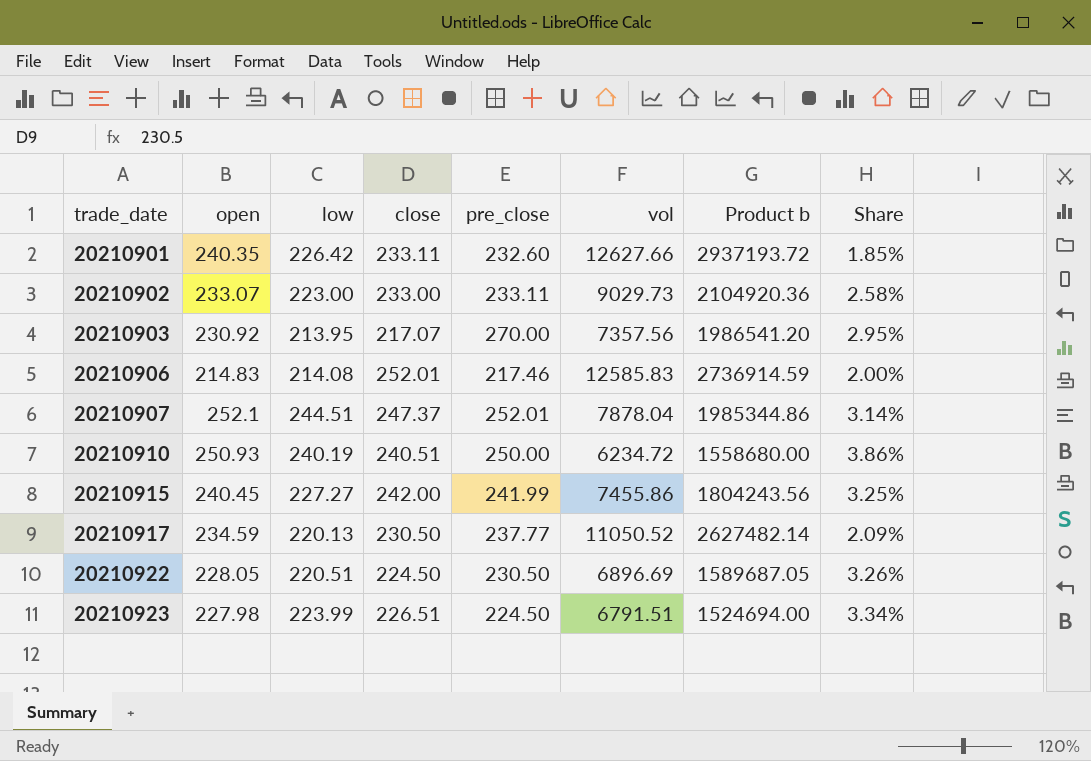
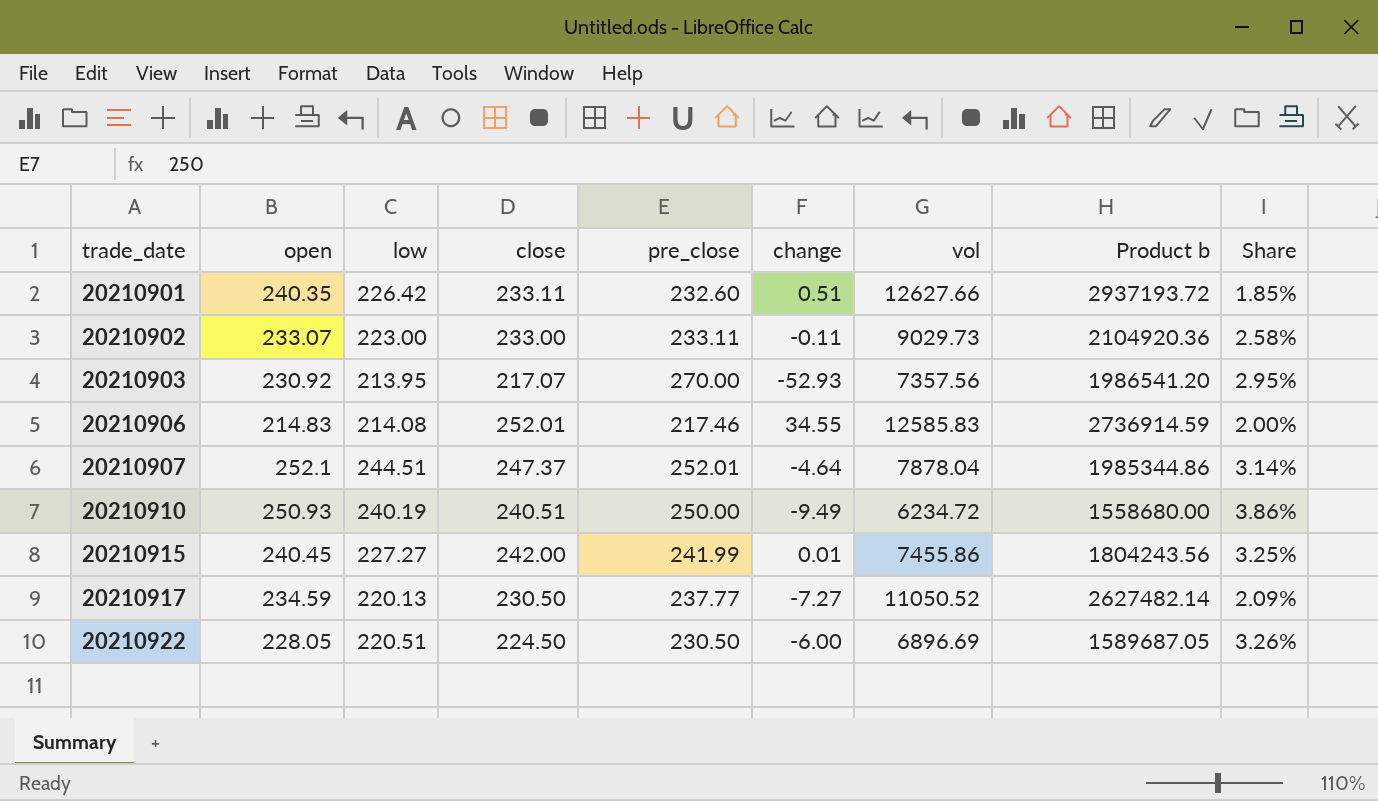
column change | formula: none -> [close] - [pre_close]
row 20210923: 227.98 | 223.99 | 226.51 | 224.50 | 6791.51 | 1524694.00 | 3.34% -> none

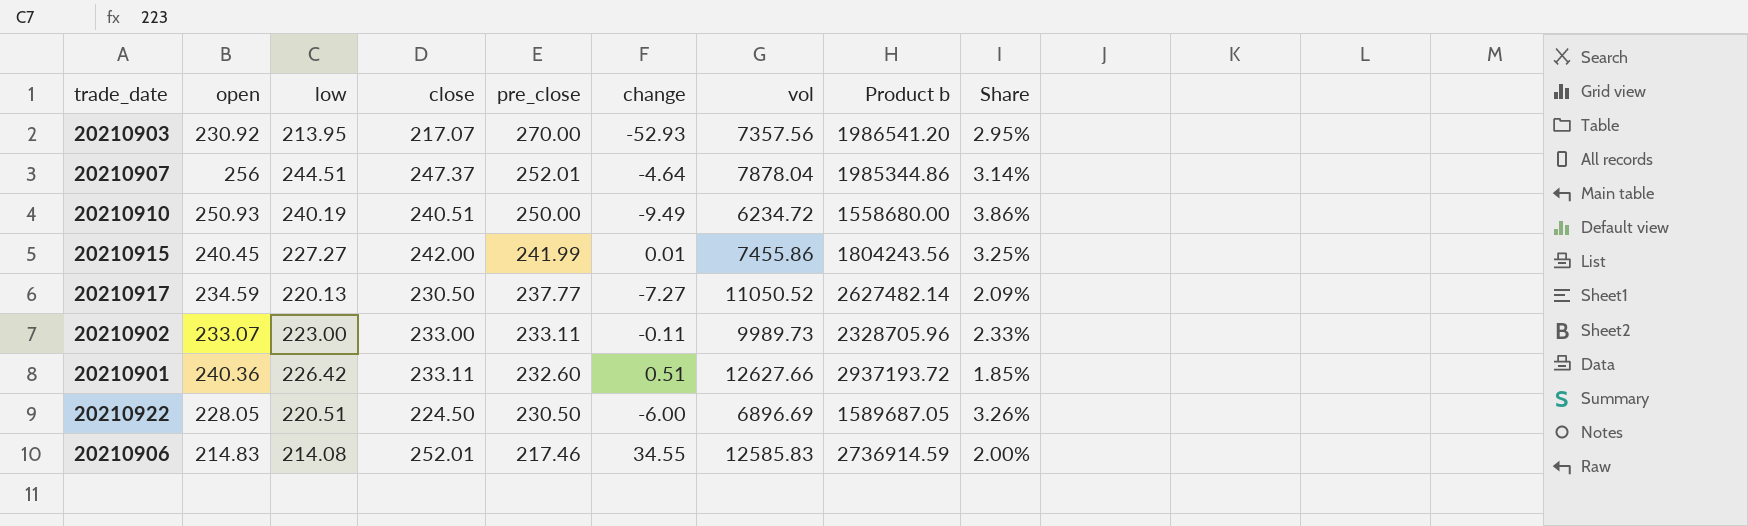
row order: trade_date ascending -> pre_close descending
20210907 | open: 252.1 -> 256
20210902 | vol: 9029.73 -> 9989.73
20210902 | Product b: 2104920.36 -> 2328705.96
20210902 | Share: 2.58% -> 2.33%
20210901 | open: 240.35 -> 240.36

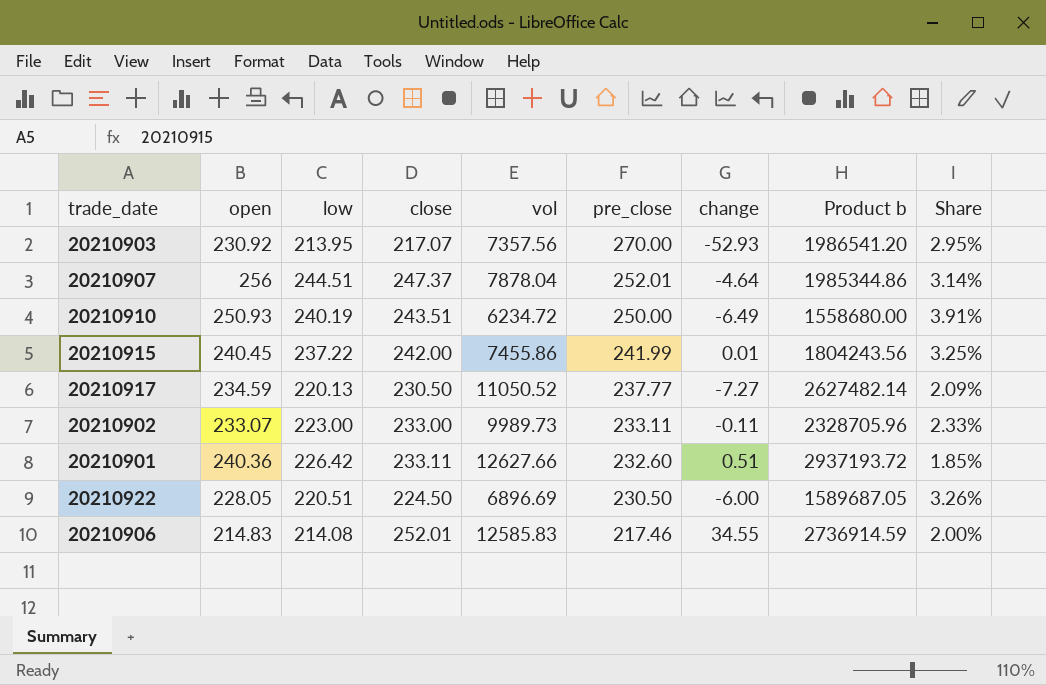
column vol | position: 7 -> 5
20210910 | close: 240.51 -> 243.51
20210910 | change: -9.49 -> -6.49
20210910 | Share: 3.86% -> 3.91%
20210915 | low: 227.27 -> 237.22

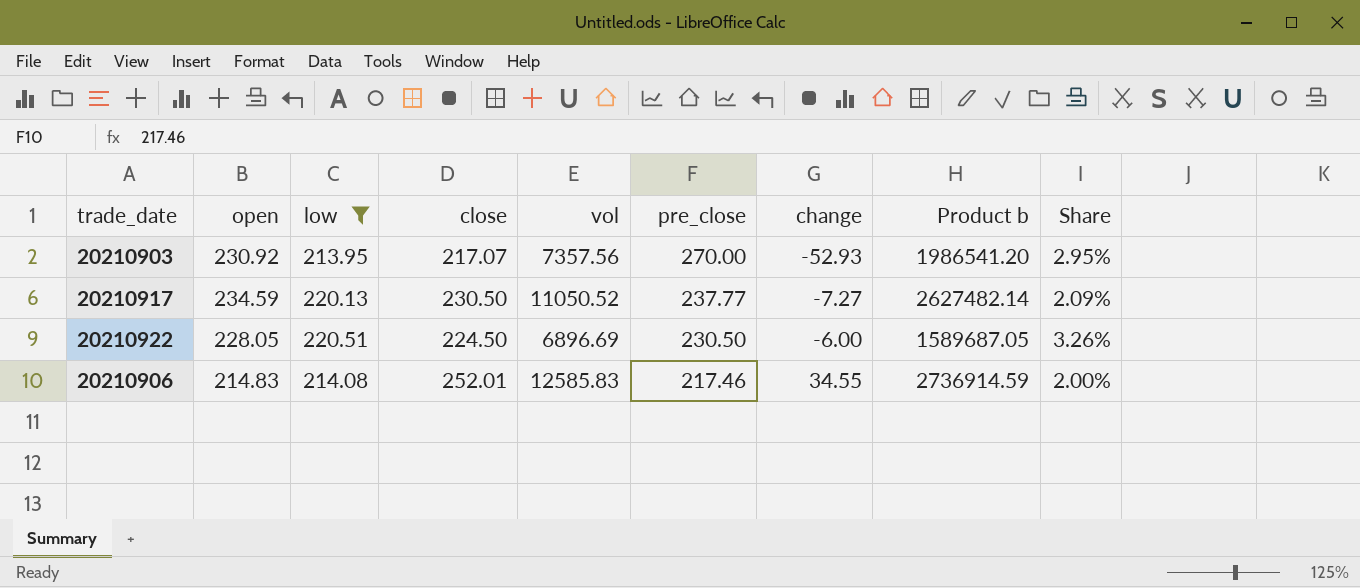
filter: none -> low <= 220.51

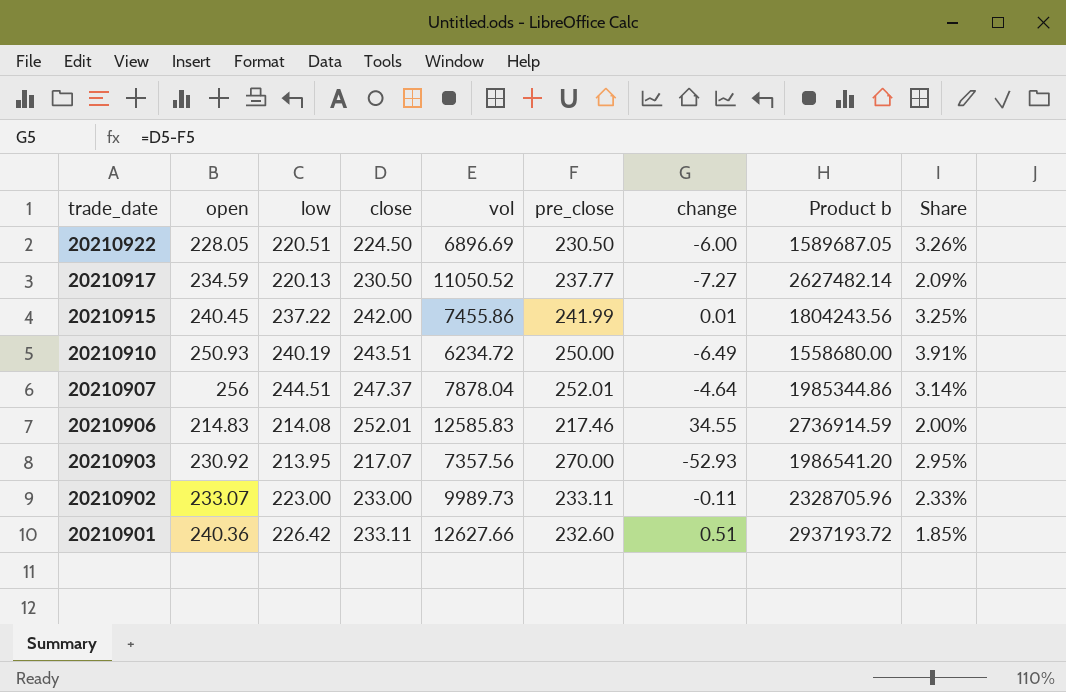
filter: low <= 220.51 -> none
row order: pre_close descending -> trade_date descending

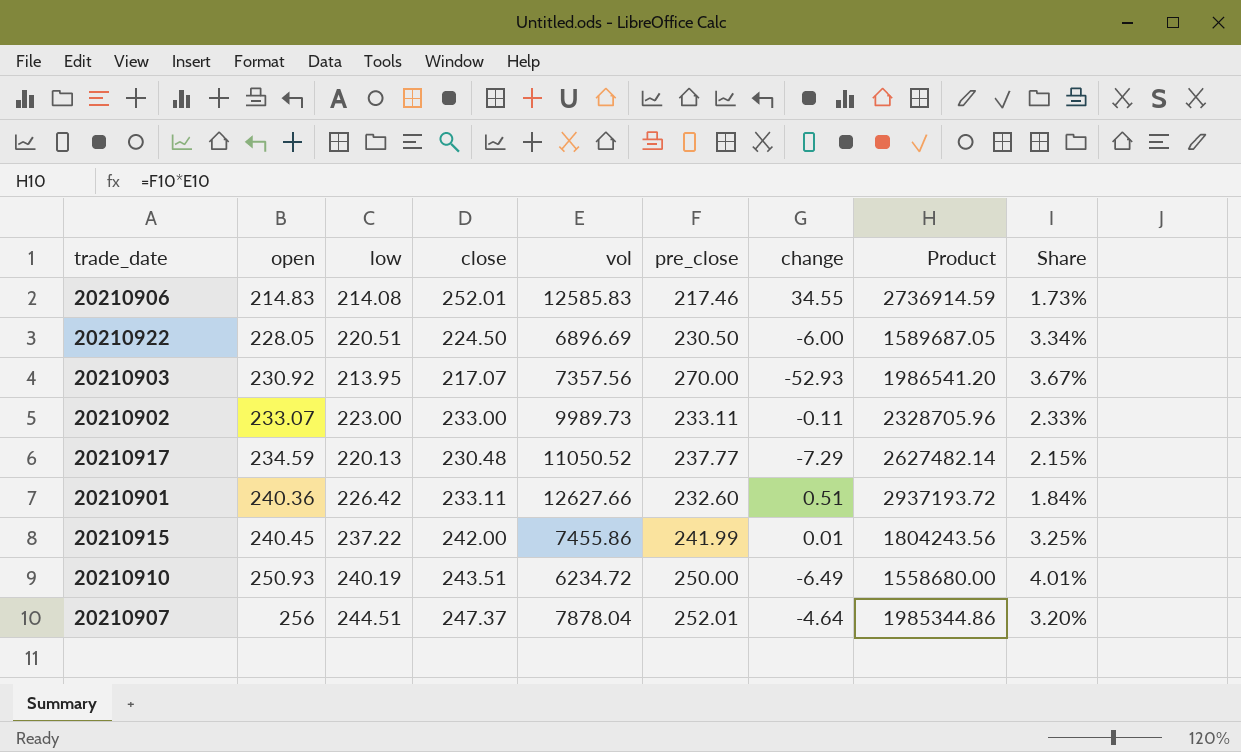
row order: trade_date descending -> open ascending
column name: Product b -> Product
column Share | formula: [close] / [vol] -> [pre_close] / [vol]
20210917 | close: 230.50 -> 230.48
20210917 | change: -7.27 -> -7.29

